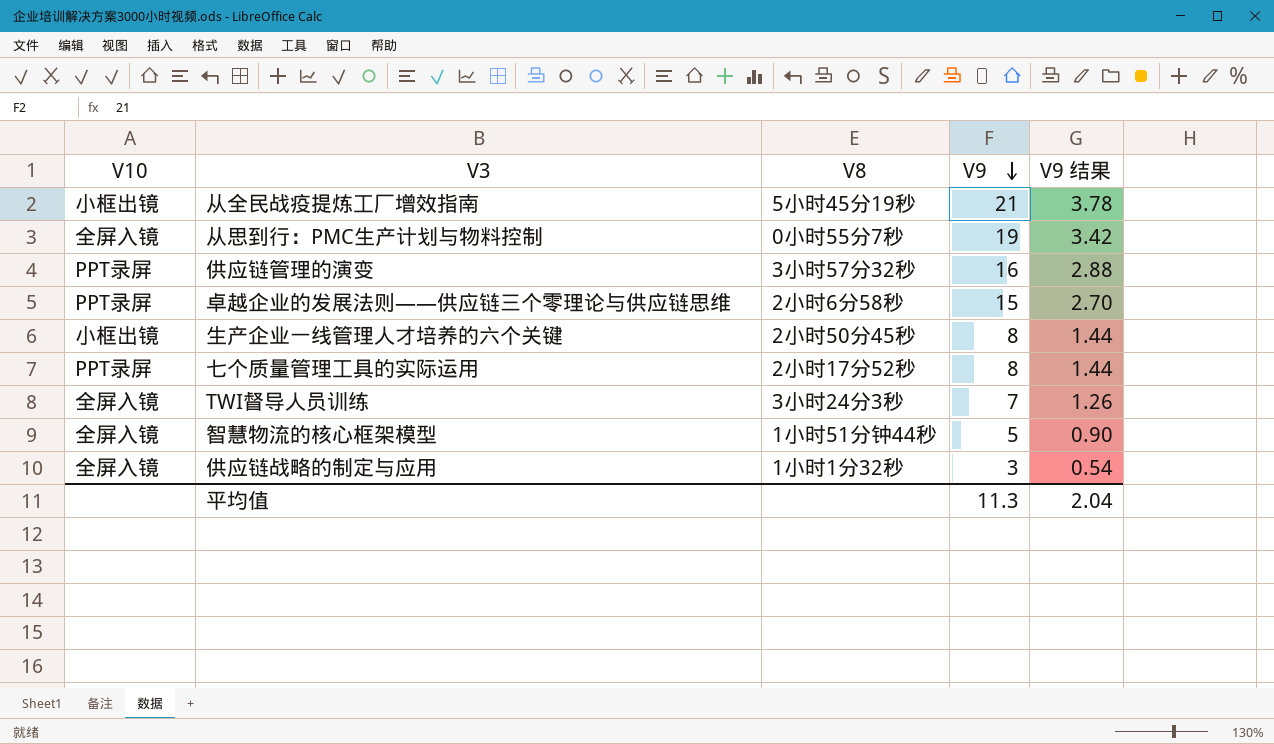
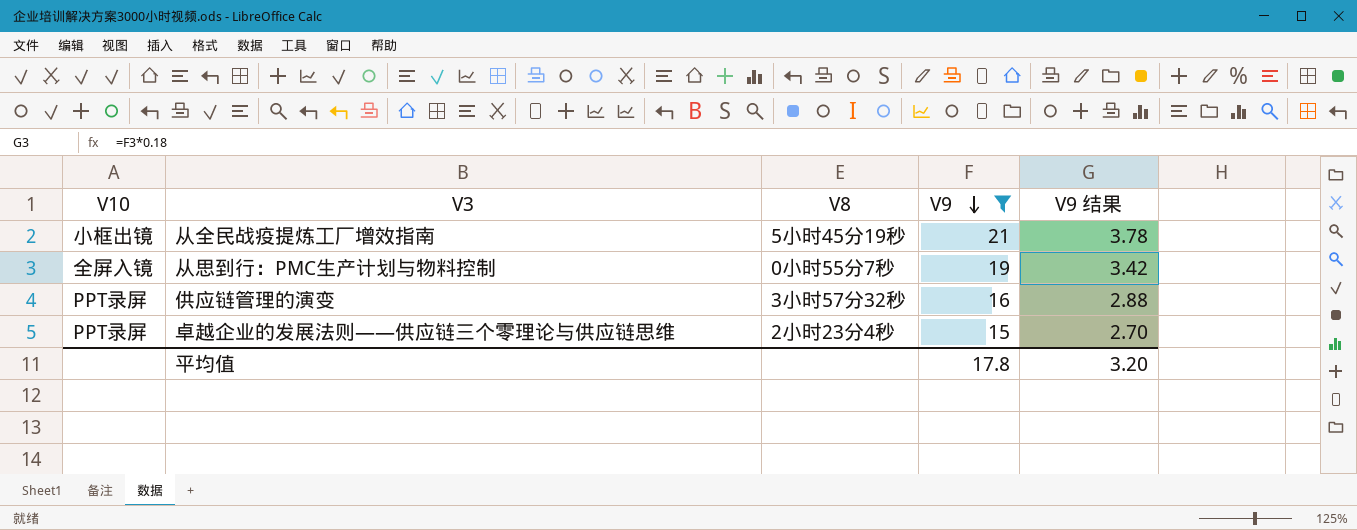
filter: none -> V9 >= 15
卓越企业的发展法则——供应链三个零理论与供应链思维 | V8: 2小时6分58秒 -> 2小时23分4秒
平均值 | V9: 11.3 -> 17.8
平均值 | V9 结果: 2.04 -> 3.20

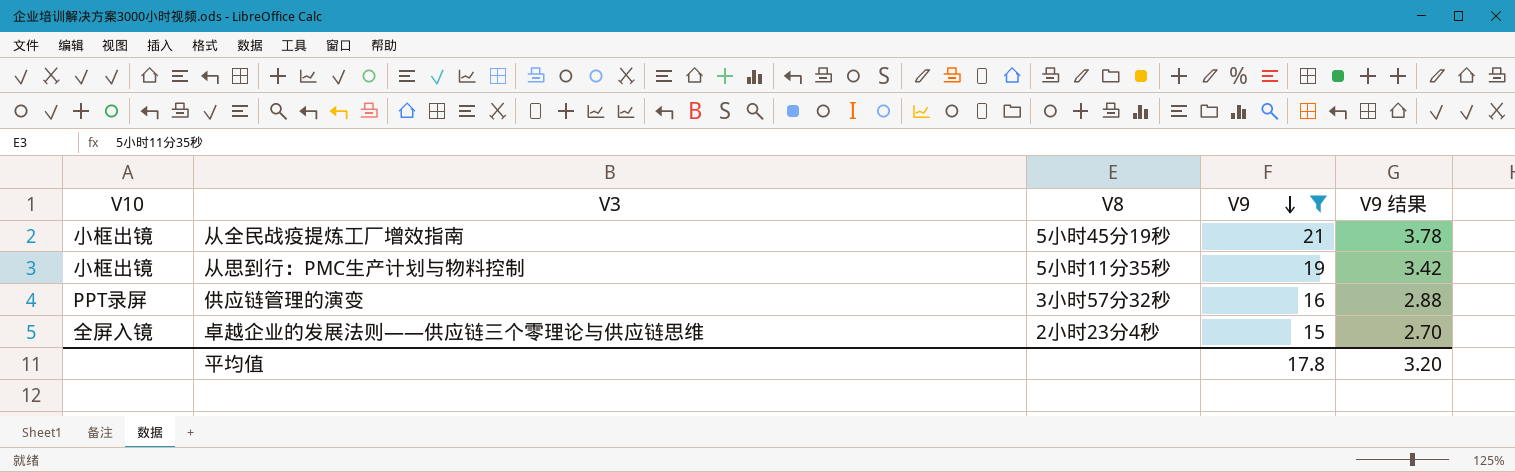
从思到行：PMC生产计划与物料控制 | V10: 全屏入镜 -> 小框出镜
从思到行：PMC生产计划与物料控制 | V8: 0小时55分7秒 -> 5小时11分35秒
卓越企业的发展法则——供应链三个零理论与供应链思维 | V10: PPT录屏 -> 全屏入镜

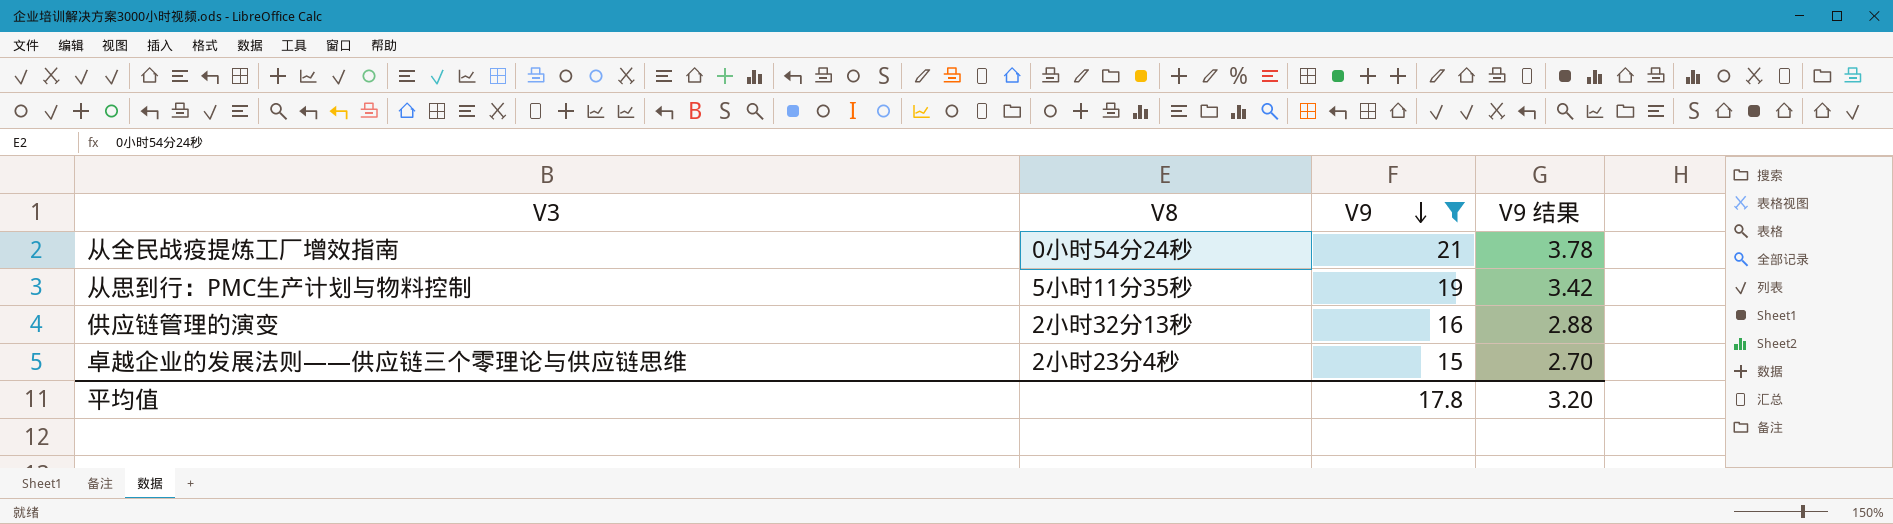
column V10 | position: 1 -> none
从全民战疫提炼工厂增效指南 | V8: 5小时45分19秒 -> 0小时54分24秒
供应链管理的演变 | V8: 3小时57分32秒 -> 2小时32分13秒

